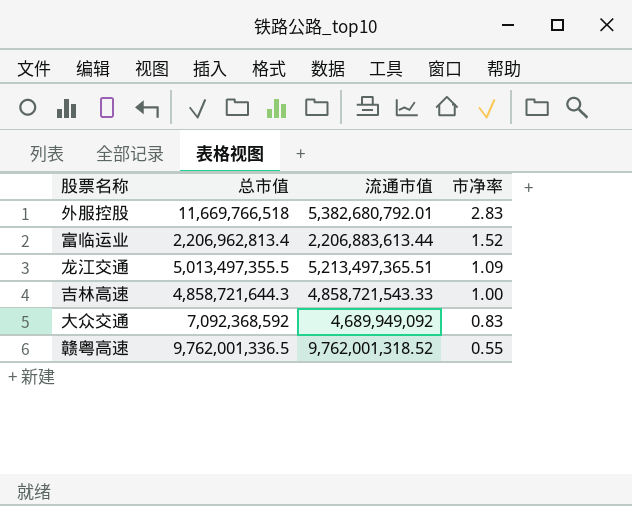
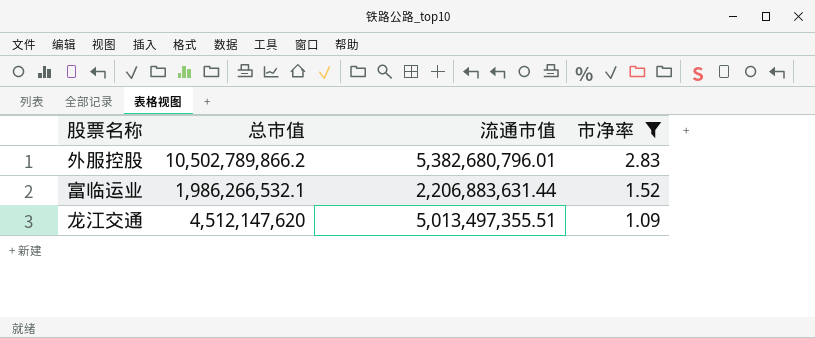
filter: none -> 市净率 >= 1.09
外服控股 | 总市值: 11,669,766,518 -> 10,502,789,866.2
外服控股 | 流通市值: 5,382,680,792.01 -> 5,382,680,796.01
富临运业 | 总市值: 2,206,962,813.4 -> 1,986,266,532.1
富临运业 | 流通市值: 2,206,883,613.44 -> 2,206,883,631.44
龙江交通 | 总市值: 5,013,497,355.5 -> 4,512,147,620
龙江交通 | 流通市值: 5,213,497,365.51 -> 5,013,497,355.51

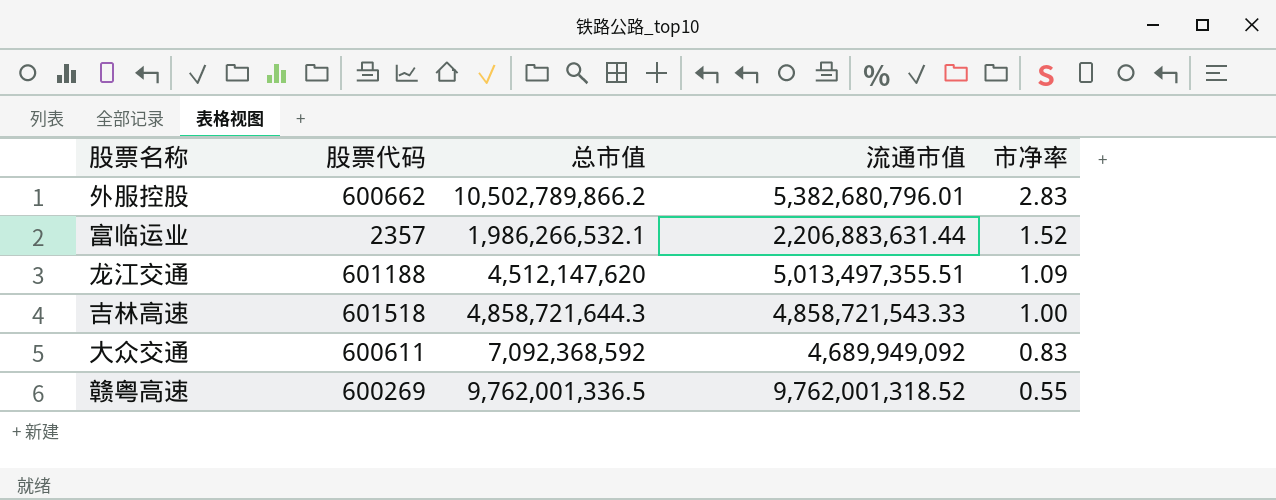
filter: 市净率 >= 1.09 -> none
column 股票代码 | position: none -> 2

